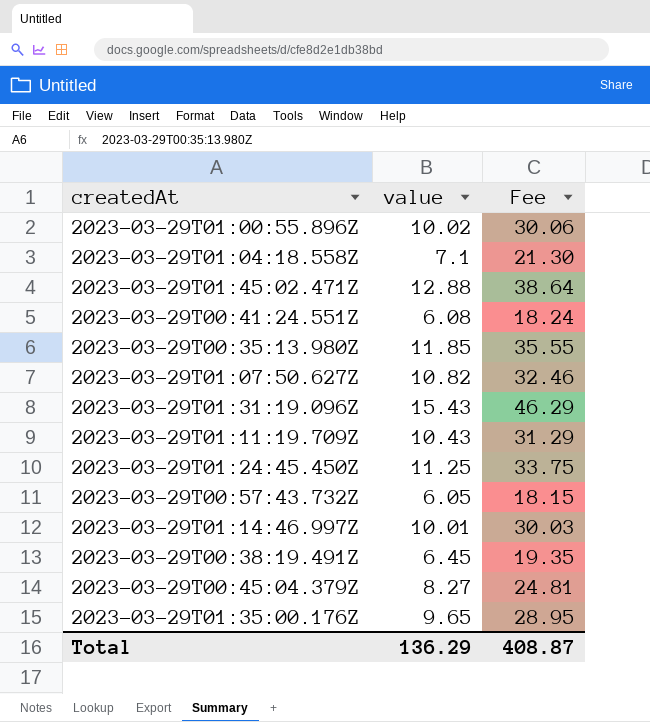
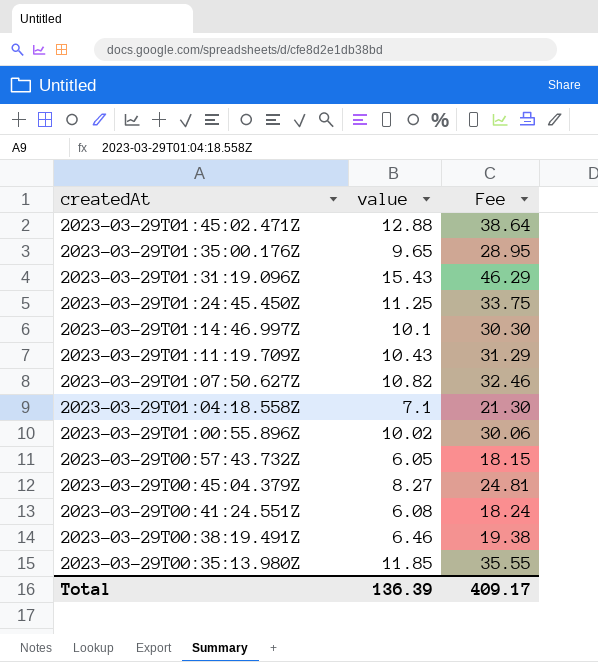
row order: none -> createdAt descending
2023-03-29T01:14:46.997Z | value: 10.01 -> 10.1
2023-03-29T01:14:46.997Z | Fee: 30.03 -> 30.30
2023-03-29T00:38:19.491Z | value: 6.45 -> 6.46
2023-03-29T00:38:19.491Z | Fee: 19.35 -> 19.38
Total | value: 136.29 -> 136.39
Total | Fee: 408.87 -> 409.17

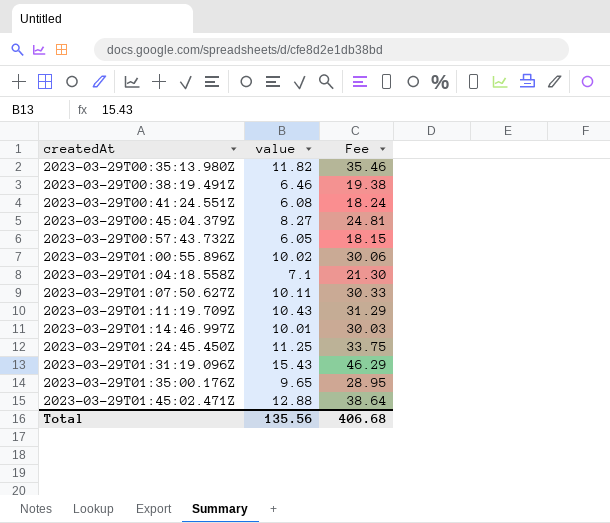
row order: createdAt descending -> createdAt ascending
2023-03-29T00:35:13.980Z | value: 11.85 -> 11.82
2023-03-29T00:35:13.980Z | Fee: 35.55 -> 35.46
2023-03-29T01:07:50.627Z | value: 10.82 -> 10.11
2023-03-29T01:07:50.627Z | Fee: 32.46 -> 30.33
2023-03-29T01:14:46.997Z | value: 10.1 -> 10.01
2023-03-29T01:14:46.997Z | Fee: 30.30 -> 30.03
Total | value: 136.39 -> 135.56
Total | Fee: 409.17 -> 406.68

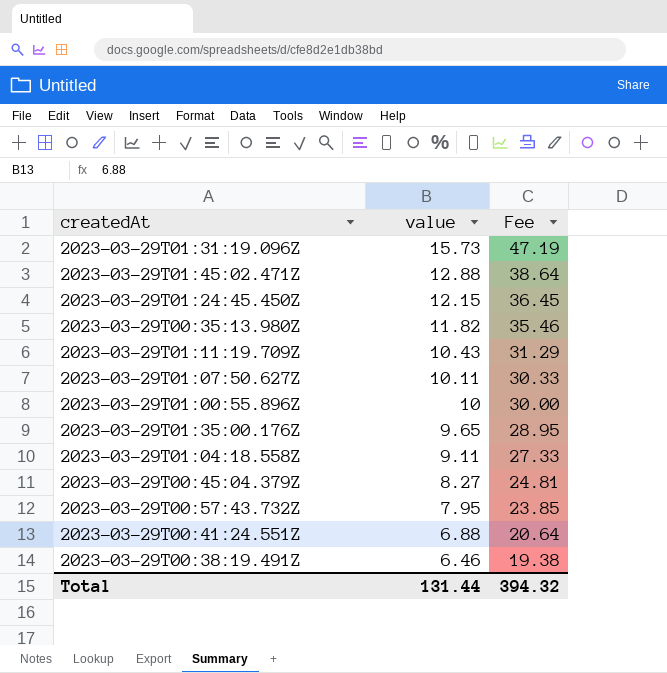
row order: createdAt ascending -> value descending
row 2023-03-29T01:14:46.997Z: 10.01 | 30.03 -> none
2023-03-29T01:31:19.096Z | value: 15.43 -> 15.73
2023-03-29T01:31:19.096Z | Fee: 46.29 -> 47.19
2023-03-29T01:24:45.450Z | value: 11.25 -> 12.15
2023-03-29T01:24:45.450Z | Fee: 33.75 -> 36.45
2023-03-29T01:00:55.896Z | value: 10.02 -> 10
2023-03-29T01:00:55.896Z | Fee: 30.06 -> 30.00
2023-03-29T01:04:18.558Z | value: 7.1 -> 9.11
2023-03-29T01:04:18.558Z | Fee: 21.30 -> 27.33
2023-03-29T00:57:43.732Z | value: 6.05 -> 7.95
2023-03-29T00:57:43.732Z | Fee: 18.15 -> 23.85
2023-03-29T00:41:24.551Z | value: 6.08 -> 6.88
2023-03-29T00:41:24.551Z | Fee: 18.24 -> 20.64
Total | value: 135.56 -> 131.44
Total | Fee: 406.68 -> 394.32

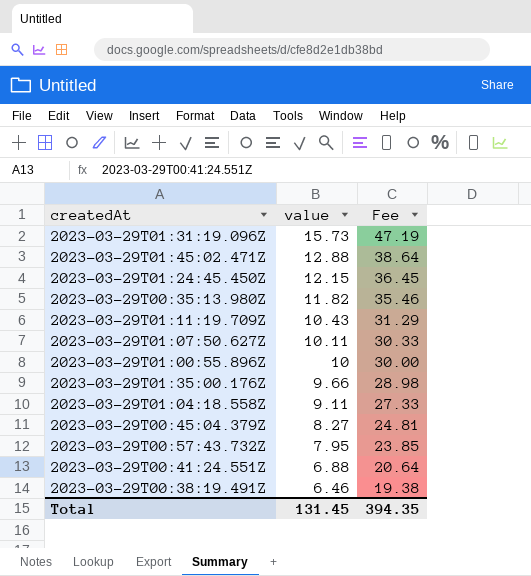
2023-03-29T01:35:00.176Z | value: 9.65 -> 9.66
2023-03-29T01:35:00.176Z | Fee: 28.95 -> 28.98
Total | value: 131.44 -> 131.45
Total | Fee: 394.32 -> 394.35

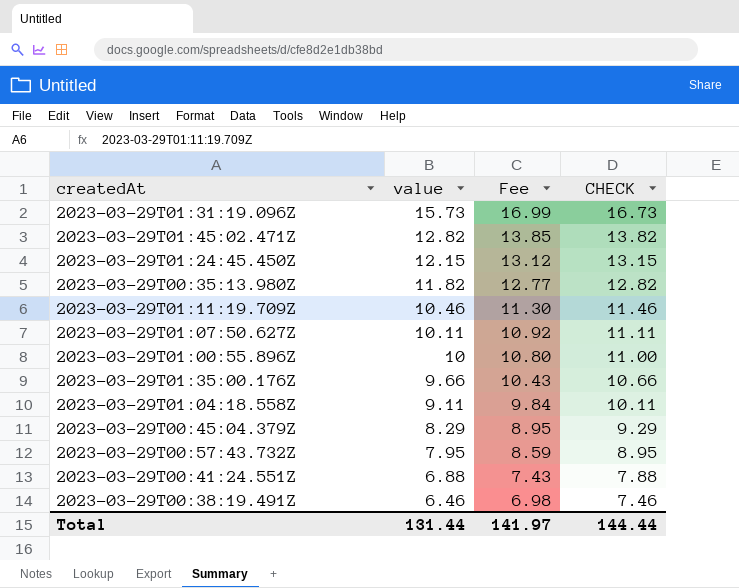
column Fee | formula: [value] * 3 -> [value] * 1.08
column CHECK | formula: none -> [value] + 1
2023-03-29T01:45:02.471Z | value: 12.88 -> 12.82
2023-03-29T01:11:19.709Z | value: 10.43 -> 10.46
2023-03-29T00:45:04.379Z | value: 8.27 -> 8.29
Total | value: 131.45 -> 131.44
Total | Fee: 394.35 -> 141.97

